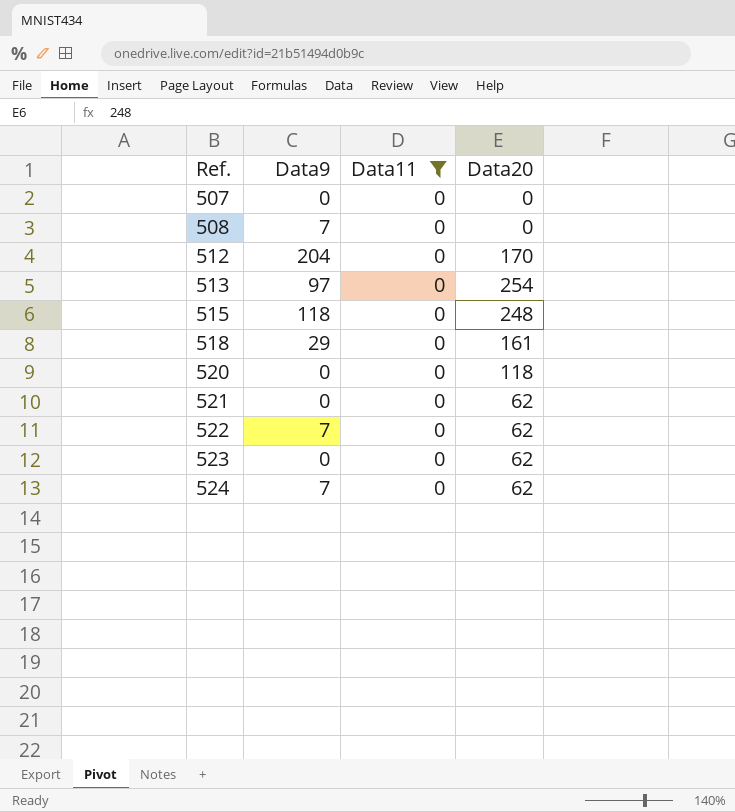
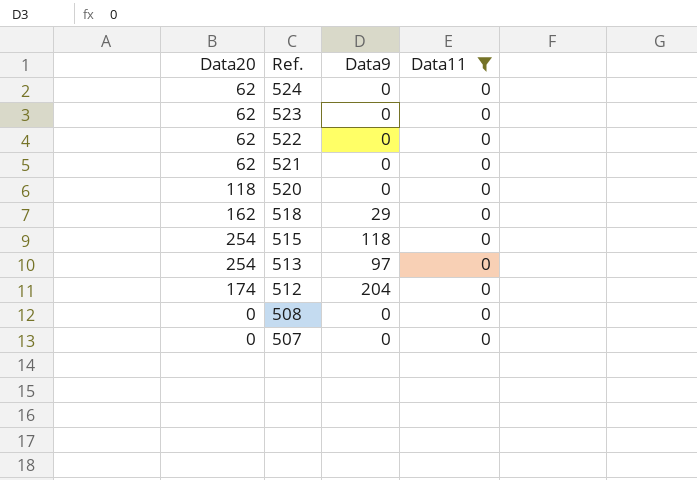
row order: Ref. ascending -> Ref. descending
column Data20 | position: 4 -> 1
524 | Data9: 7 -> 0
522 | Data9: 7 -> 0
518 | Data20: 161 -> 162
515 | Data20: 248 -> 254
512 | Data20: 170 -> 174
508 | Data9: 7 -> 0

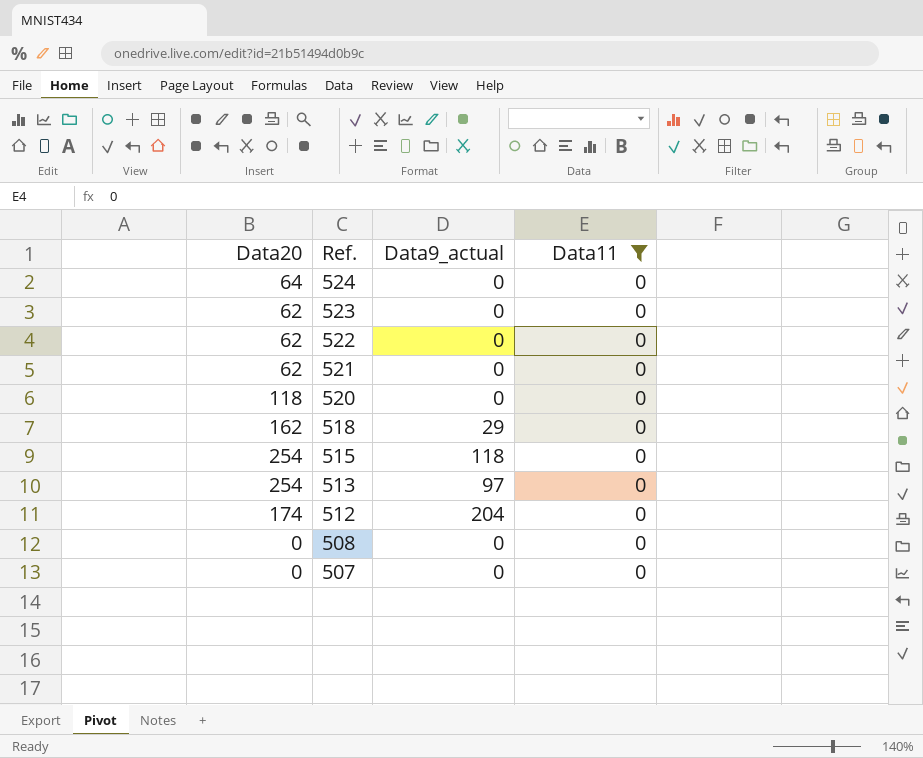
column name: Data9 -> Data9_actual
524 | Data20: 62 -> 64

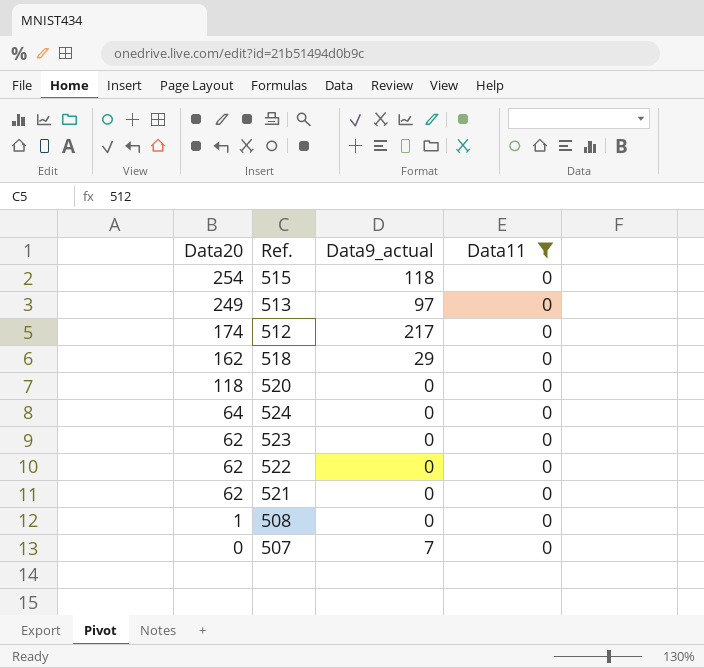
row order: Ref. descending -> Data20 descending
513 | Data20: 254 -> 249
512 | Data9_actual: 204 -> 217
508 | Data20: 0 -> 1
507 | Data9_actual: 0 -> 7

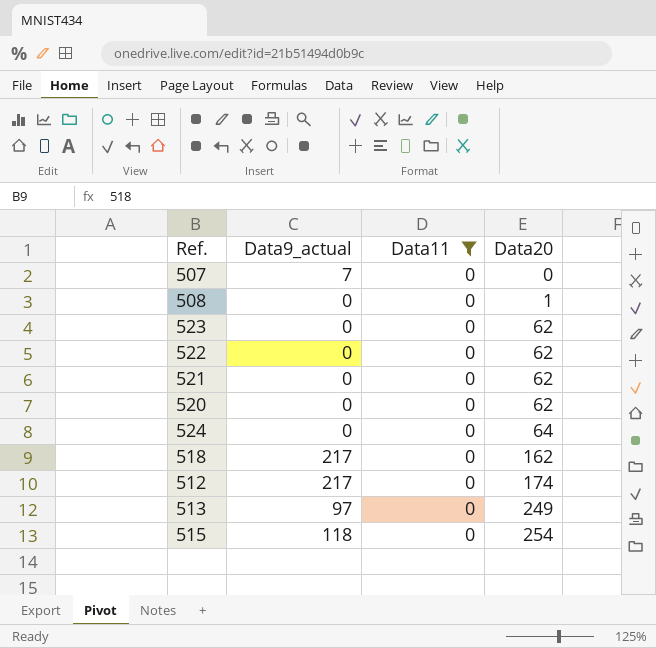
row order: Data20 descending -> Data20 ascending
column Data20 | position: 1 -> 4
520 | Data20: 118 -> 62
518 | Data9_actual: 29 -> 217

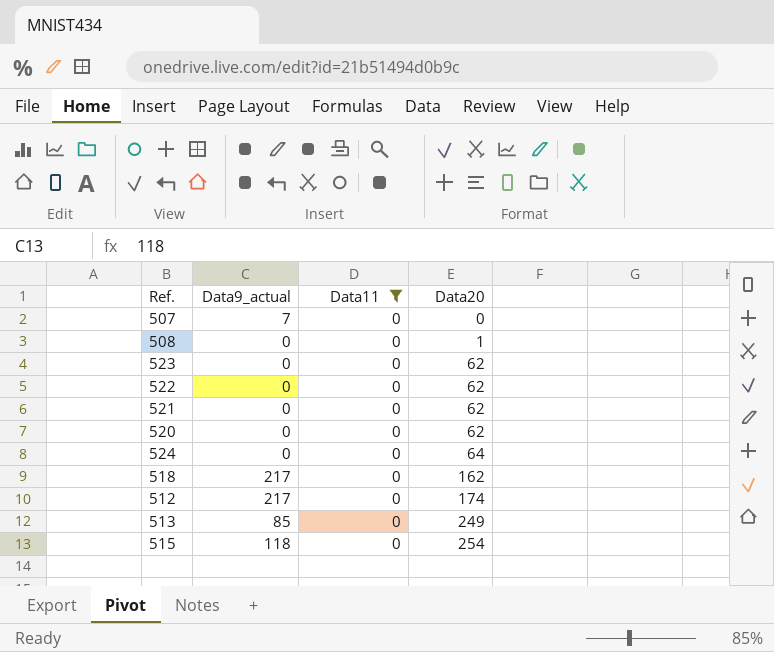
513 | Data9_actual: 97 -> 85

